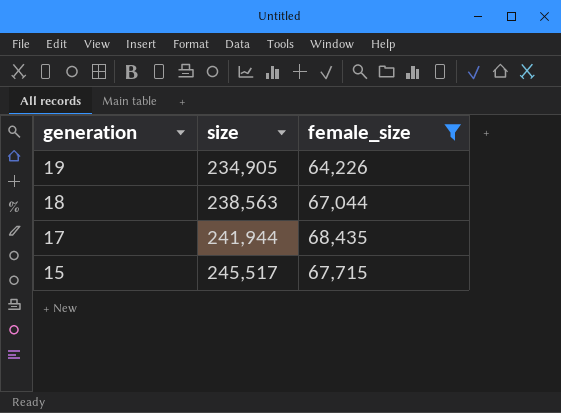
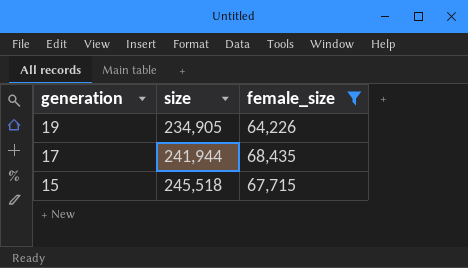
row 18: 238,563 | 67,044 -> none
15 | size: 245,517 -> 245,518

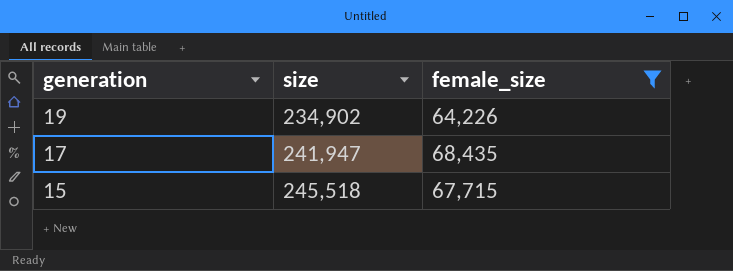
19 | size: 234,905 -> 234,902
17 | size: 241,944 -> 241,947

